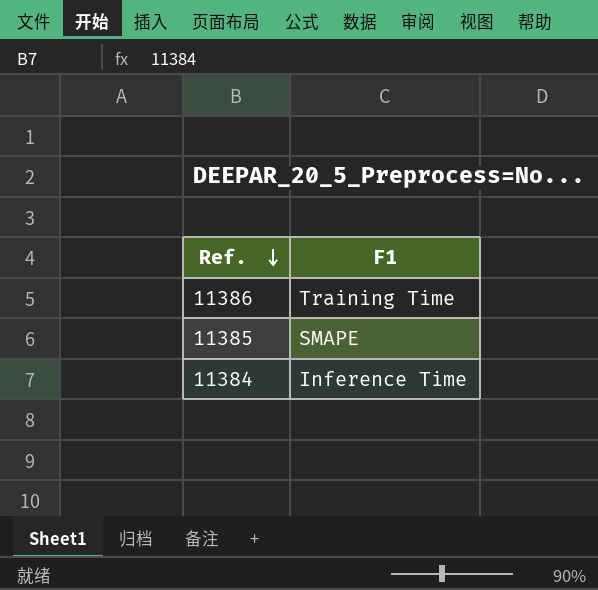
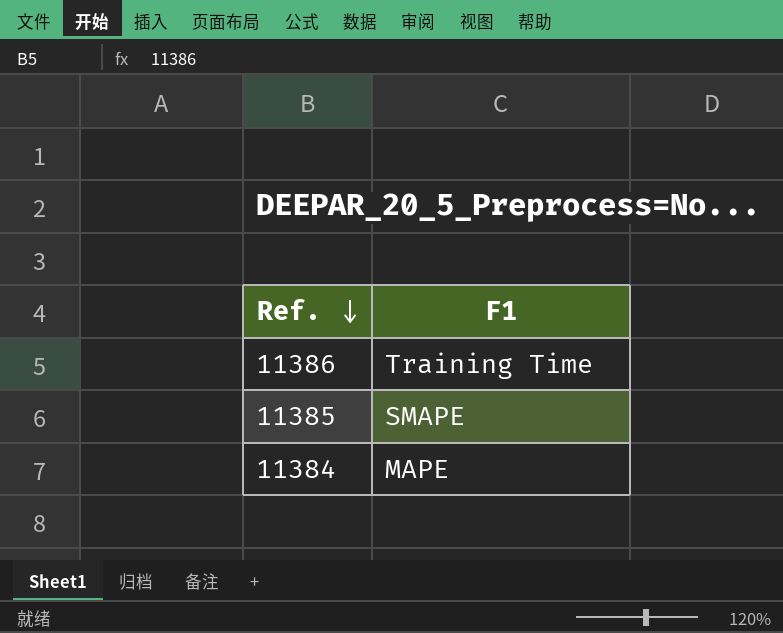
11384 | F1: Inference Time -> MAPE

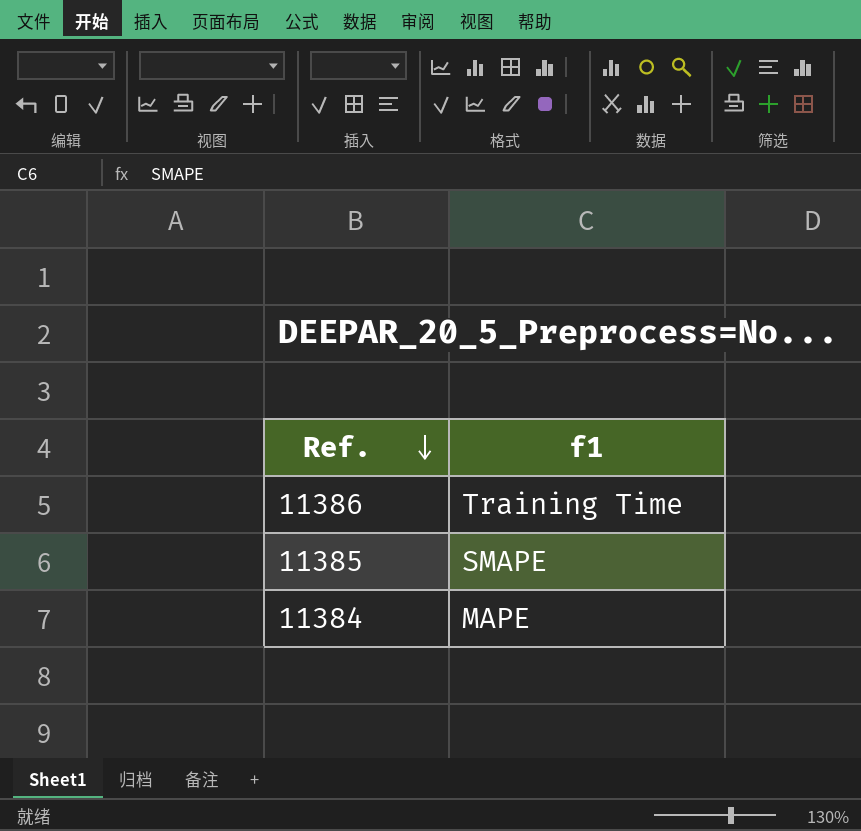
column name: F1 -> f1

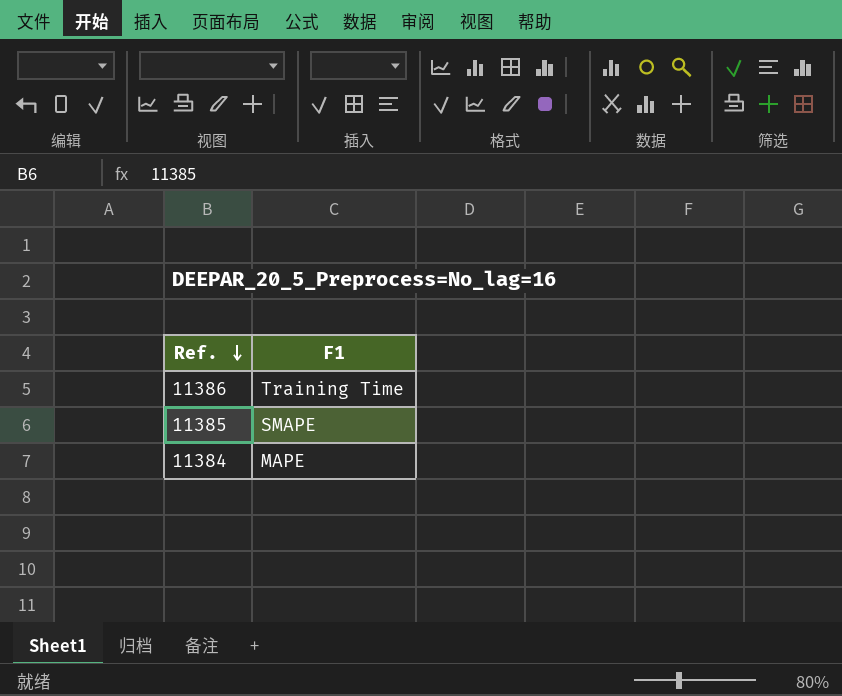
column name: f1 -> F1

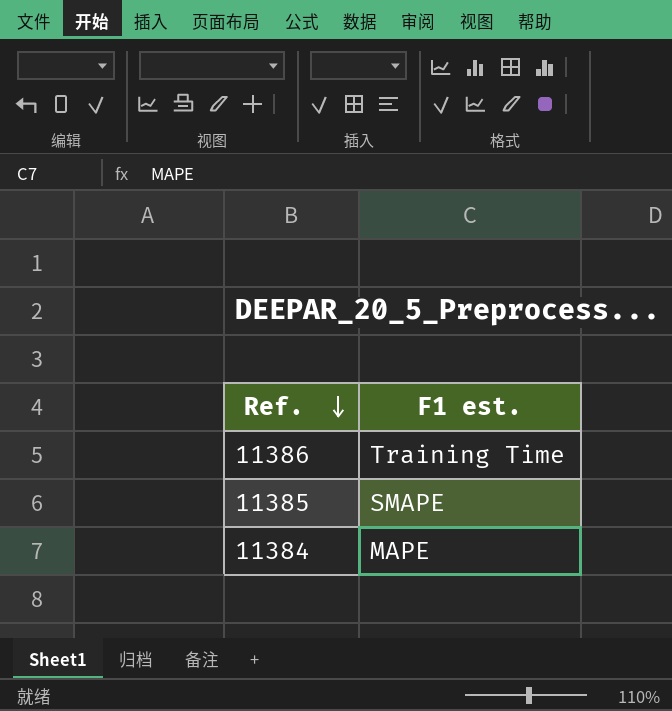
column name: F1 -> F1 est.

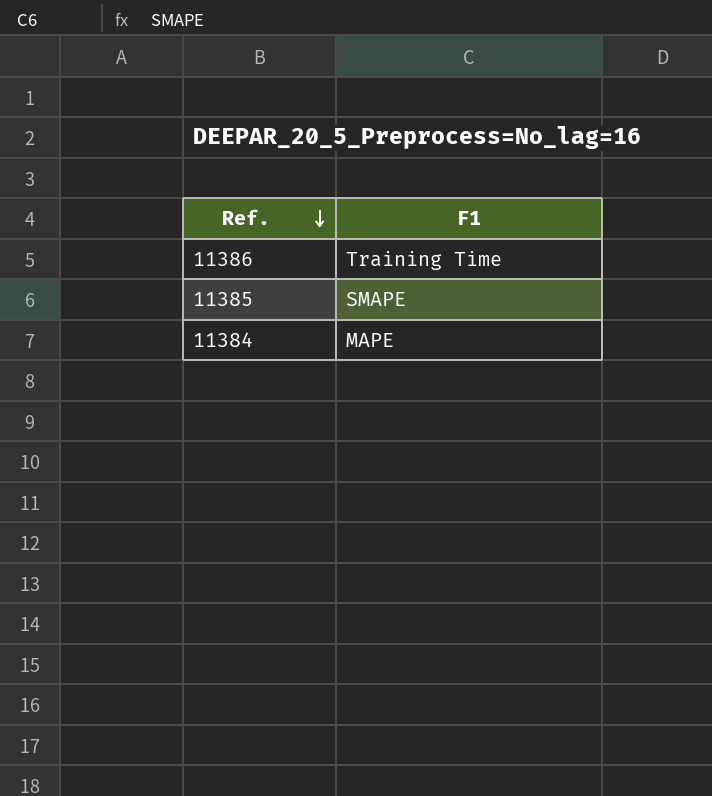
column name: F1 est. -> F1

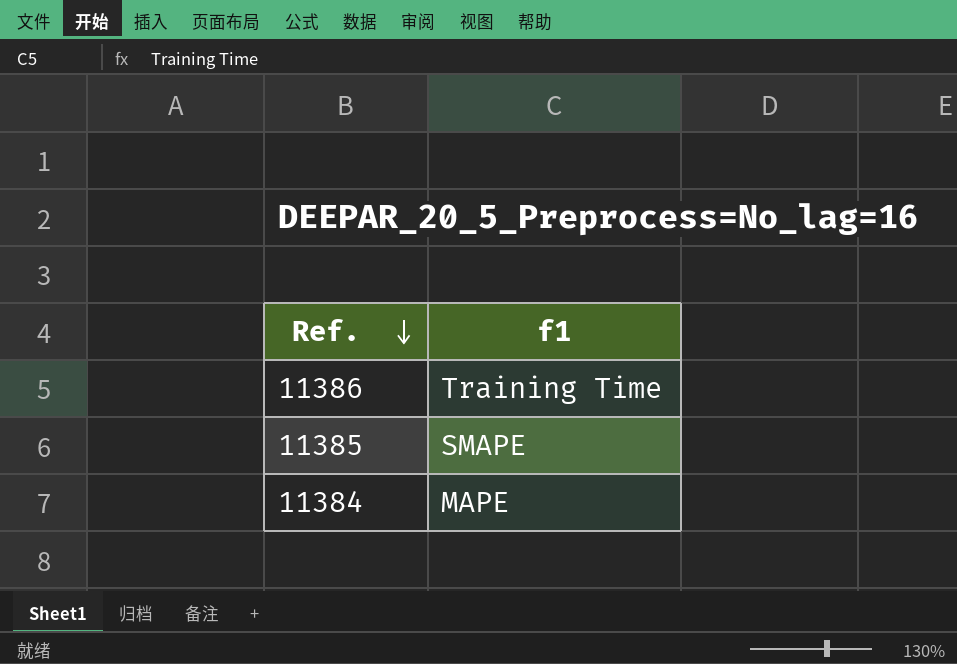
column name: F1 -> f1

